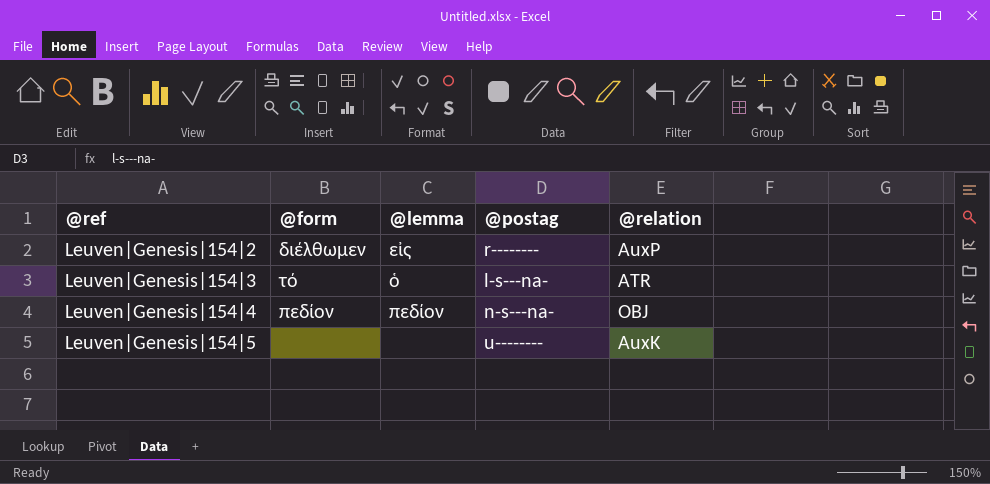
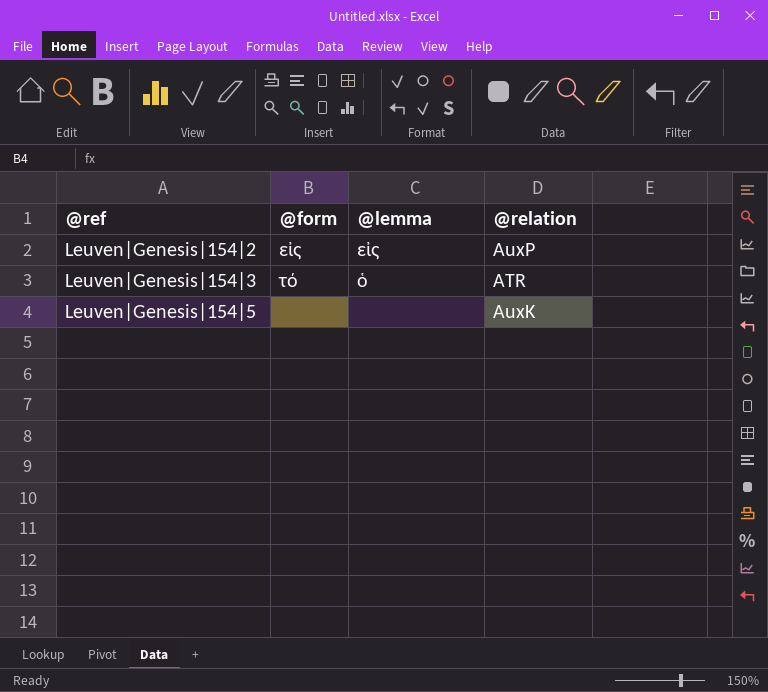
column @postag | position: 4 -> none
row Leuven|Genesis|154|4: πεδίον | πεδίον | n-s---na- | OBJ -> none
Leuven|Genesis|154|2 | @form: διέλθωμεν -> εἰς

